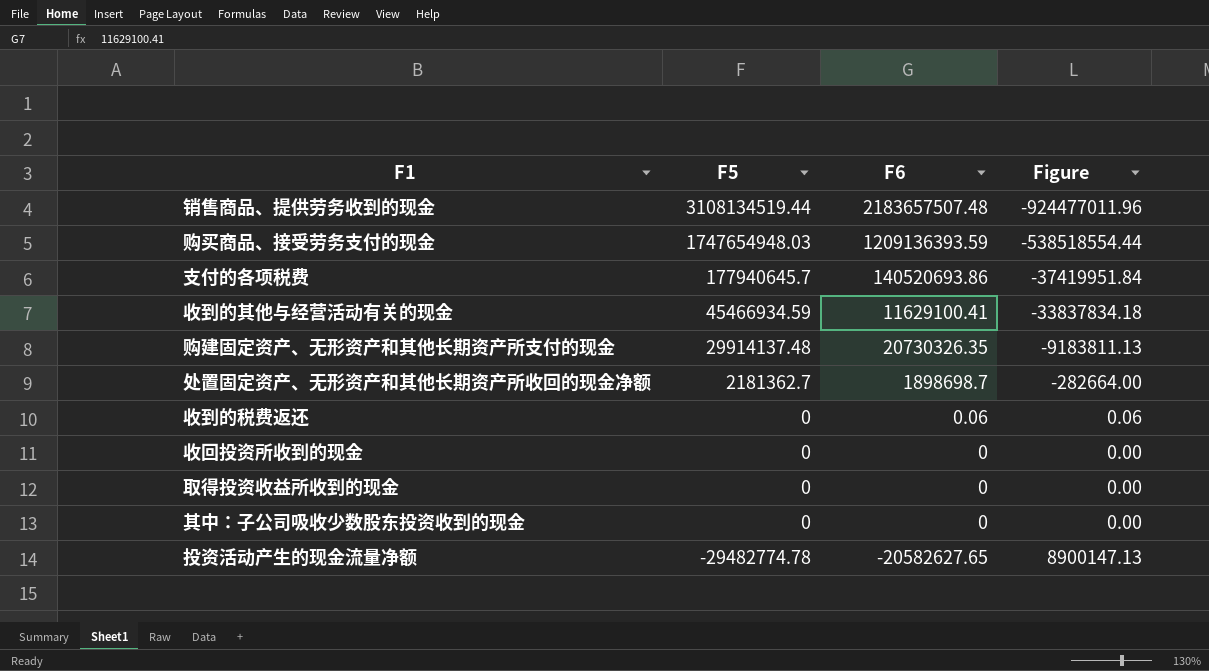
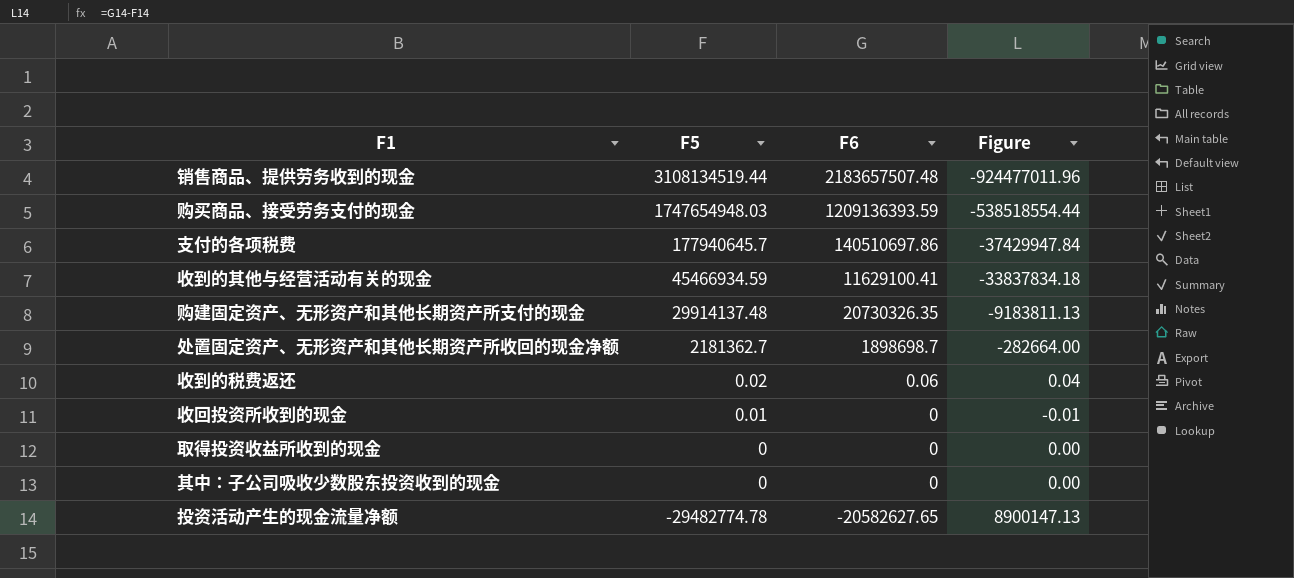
支付的各项税费 | F6: 140520693.86 -> 140510697.86
支付的各项税费 | Figure: -37419951.84 -> -37429947.84
收到的税费返还 | F5: 0 -> 0.02
收到的税费返还 | Figure: 0.06 -> 0.04
收回投资所收到的现金 | F5: 0 -> 0.01
收回投资所收到的现金 | Figure: 0.00 -> -0.01

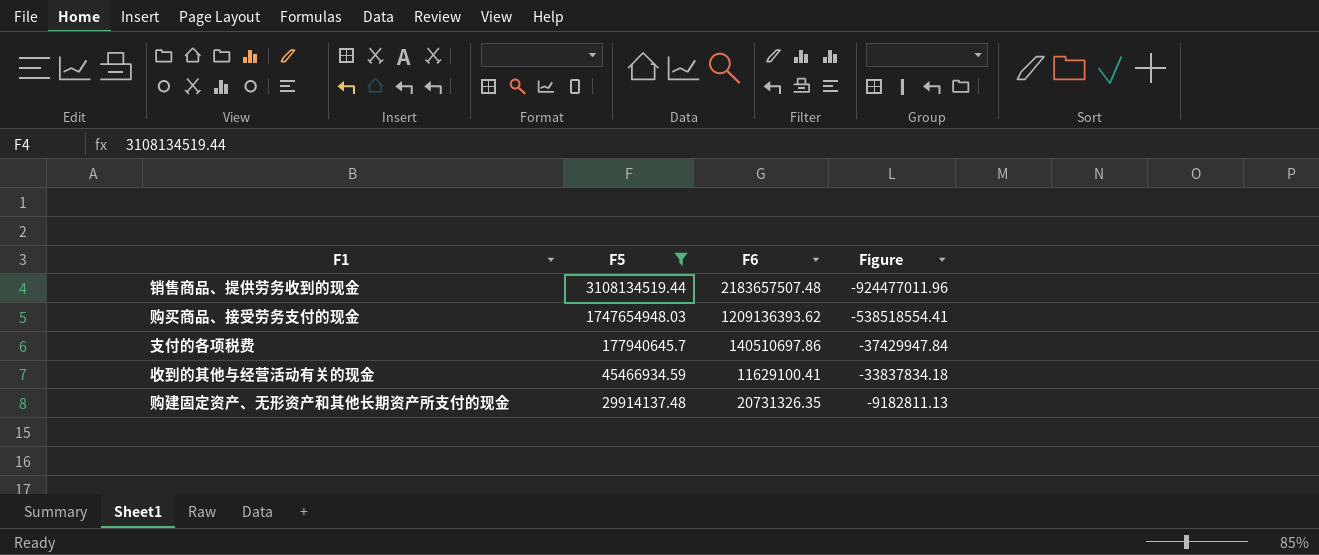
filter: none -> F5 >= 29914137.48
购买商品、接受劳务支付的现金 | F6: 1209136393.59 -> 1209136393.62
购买商品、接受劳务支付的现金 | Figure: -538518554.44 -> -538518554.41
购建固定资产、无形资产和其他长期资产所支付的现金 | F6: 20730326.35 -> 20731326.35
购建固定资产、无形资产和其他长期资产所支付的现金 | Figure: -9183811.13 -> -9182811.13

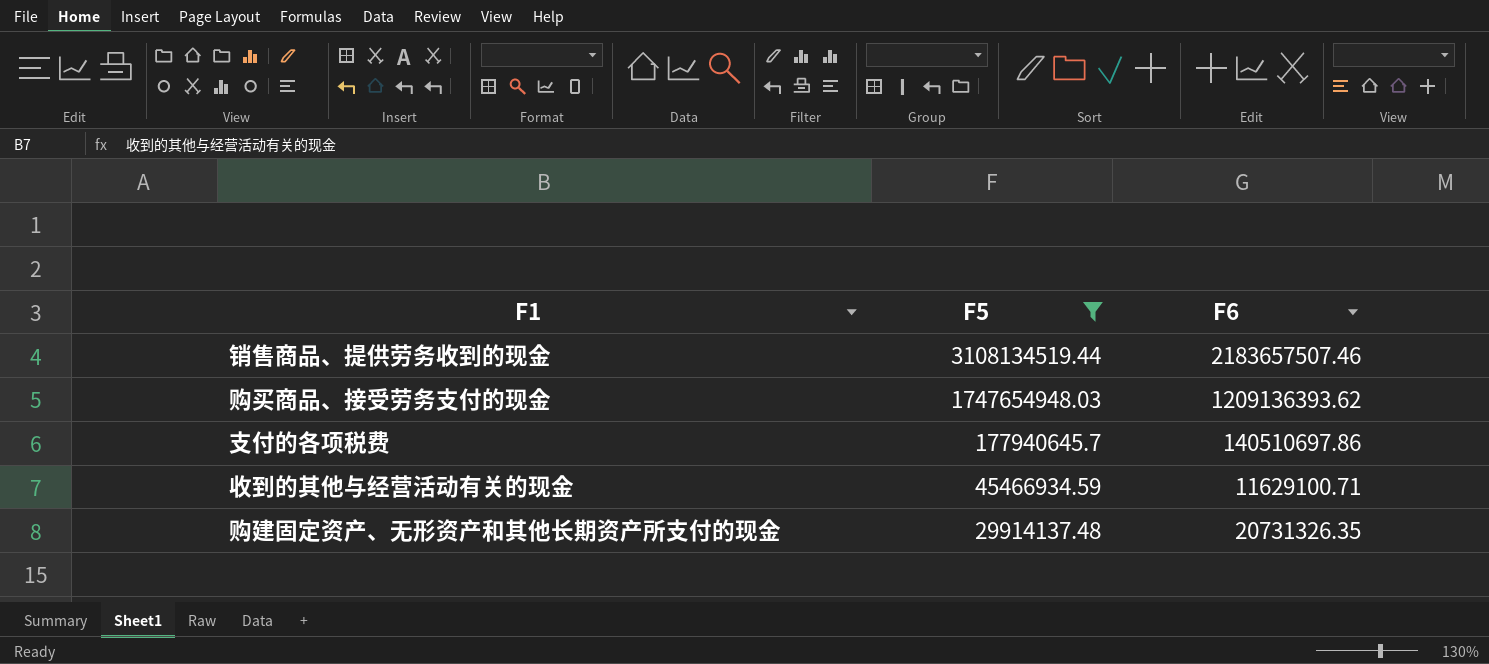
column Figure | formula: [F6] - [F5] -> none
销售商品、提供劳务收到的现金 | F6: 2183657507.48 -> 2183657507.46
收到的其他与经营活动有关的现金 | F6: 11629100.41 -> 11629100.71

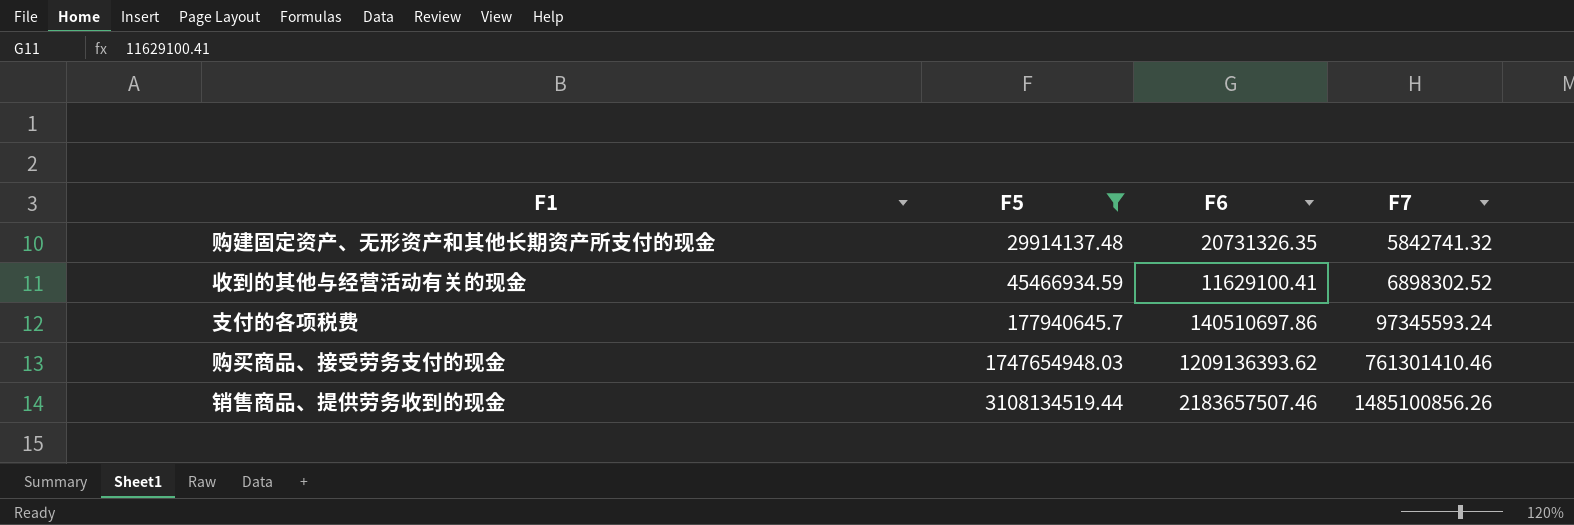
row order: F5 descending -> F5 ascending
column F7 | position: none -> 4
收到的其他与经营活动有关的现金 | F6: 11629100.71 -> 11629100.41

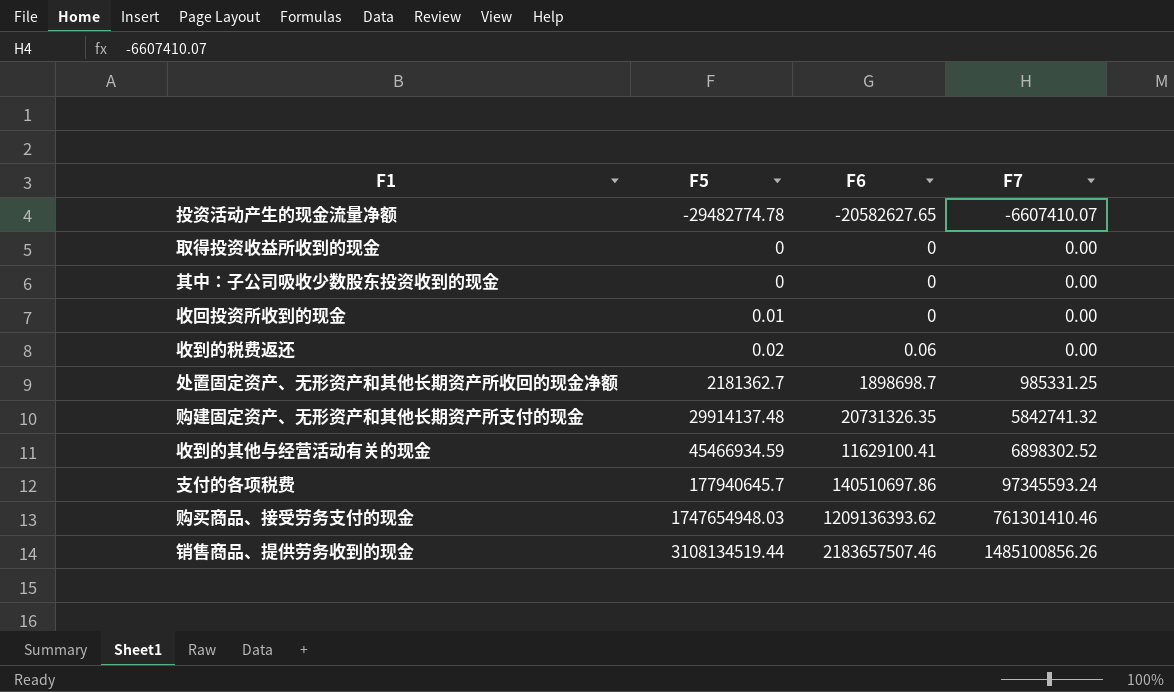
filter: F5 >= 29914137.48 -> none

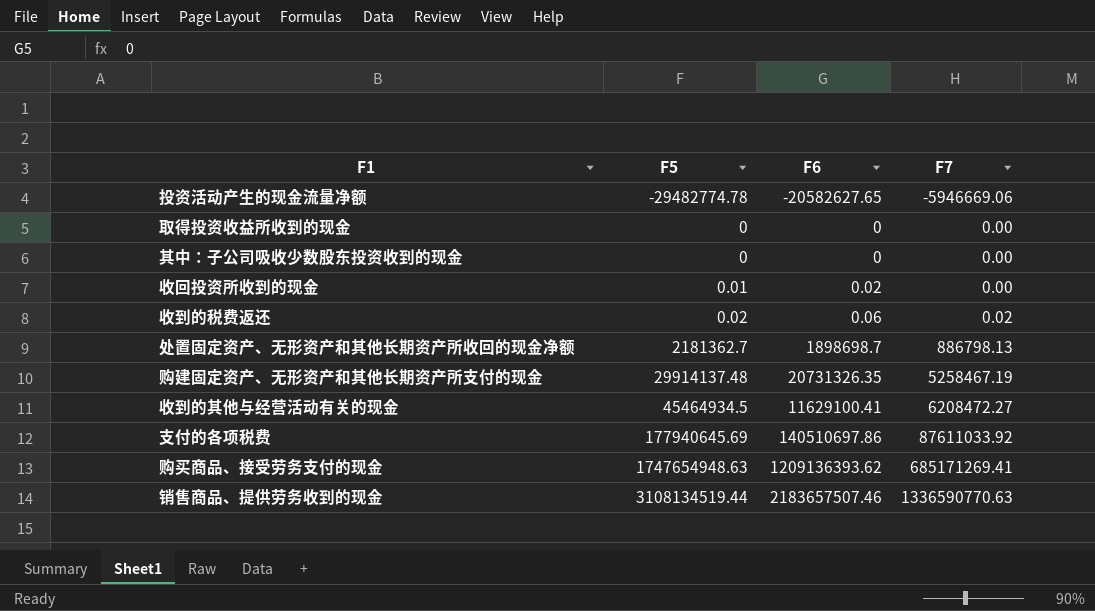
投资活动产生的现金流量净额 | F7: -6607410.07 -> -5946669.06
收回投资所收到的现金 | F6: 0 -> 0.02
收到的税费返还 | F7: 0.00 -> 0.02
处置固定资产、无形资产和其他长期资产所收回的现金净额 | F7: 985331.25 -> 886798.13
购建固定资产、无形资产和其他长期资产所支付的现金 | F7: 5842741.32 -> 5258467.19
收到的其他与经营活动有关的现金 | F5: 45466934.59 -> 45464934.5
收到的其他与经营活动有关的现金 | F7: 6898302.52 -> 6208472.27
支付的各项税费 | F5: 177940645.7 -> 177940645.69
支付的各项税费 | F7: 97345593.24 -> 87611033.92
购买商品、接受劳务支付的现金 | F5: 1747654948.03 -> 1747654948.63
购买商品、接受劳务支付的现金 | F7: 761301410.46 -> 685171269.41
销售商品、提供劳务收到的现金 | F7: 1485100856.26 -> 1336590770.63

